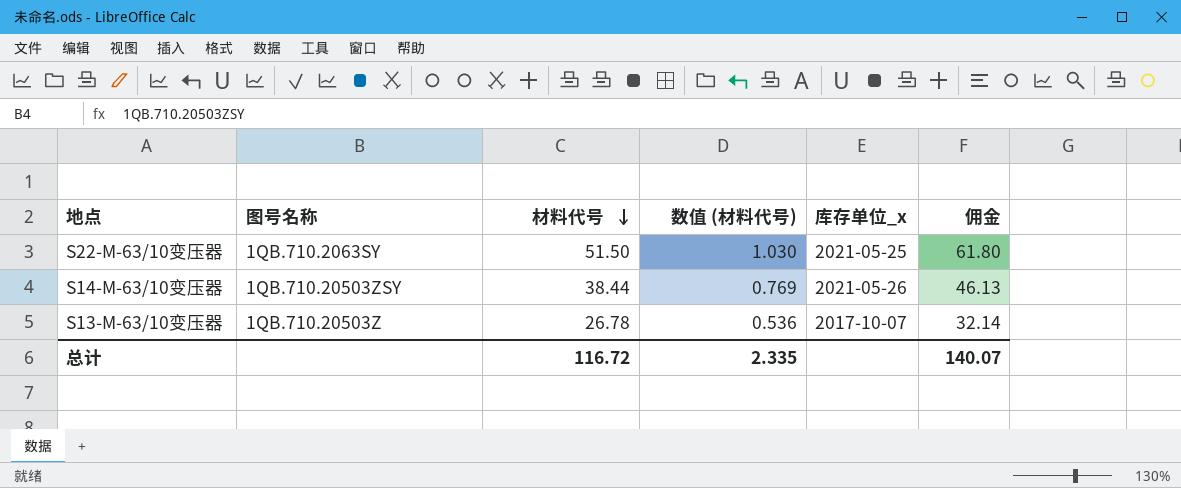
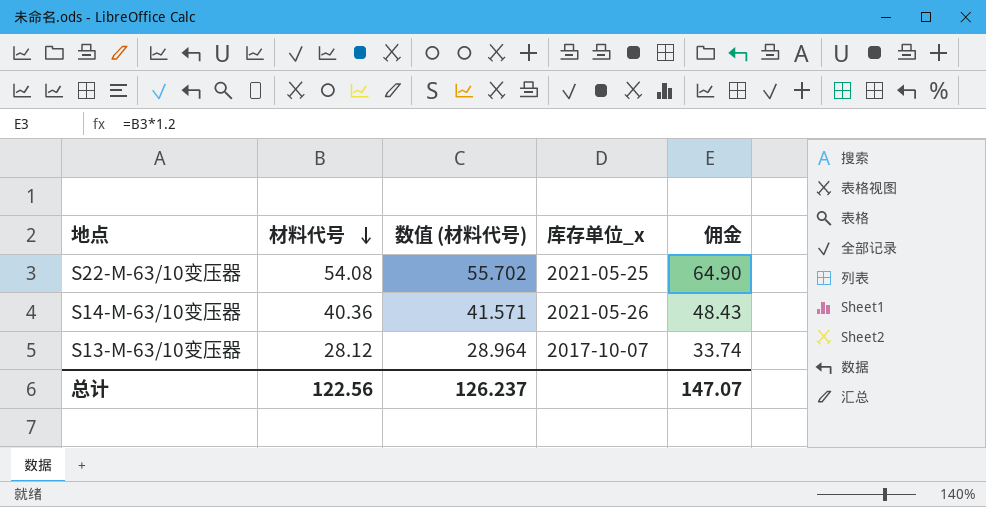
column 图号名称 | position: 2 -> none
column 数值 (材料代号) | formula: [材料代号] * 0.02 -> [材料代号] * 1.03
S22-M-63/10变压器 | 材料代号: 51.50 -> 54.08
S22-M-63/10变压器 | 佣金: 61.80 -> 64.90
S14-M-63/10变压器 | 材料代号: 38.44 -> 40.36
S14-M-63/10变压器 | 佣金: 46.13 -> 48.43
S13-M-63/10变压器 | 材料代号: 26.78 -> 28.12
S13-M-63/10变压器 | 佣金: 32.14 -> 33.74
总计 | 材料代号: 116.72 -> 122.56
总计 | 数值 (材料代号): 2.335 -> 126.237
总计 | 佣金: 140.07 -> 147.07

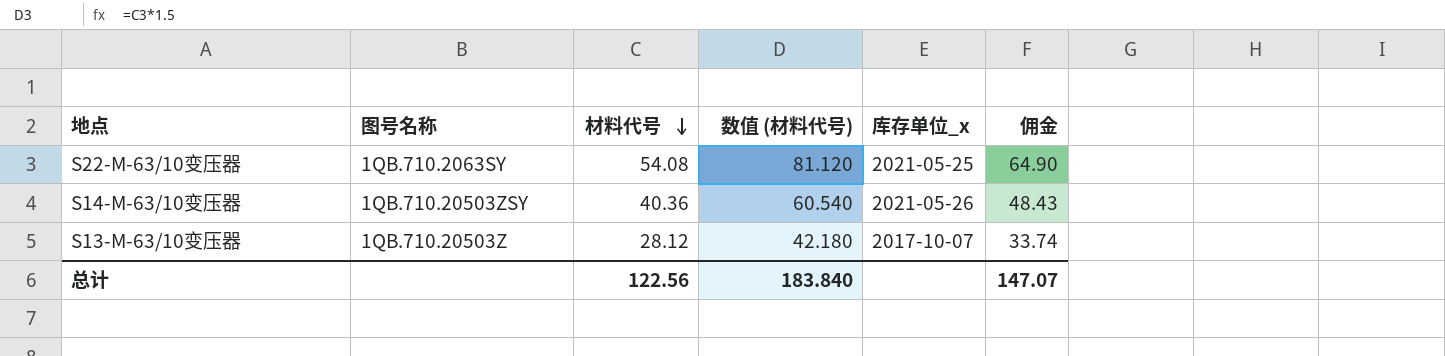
column 图号名称 | position: none -> 2
column 数值 (材料代号) | formula: [材料代号] * 1.03 -> [材料代号] * 1.5
总计 | 数值 (材料代号): 126.237 -> 183.840

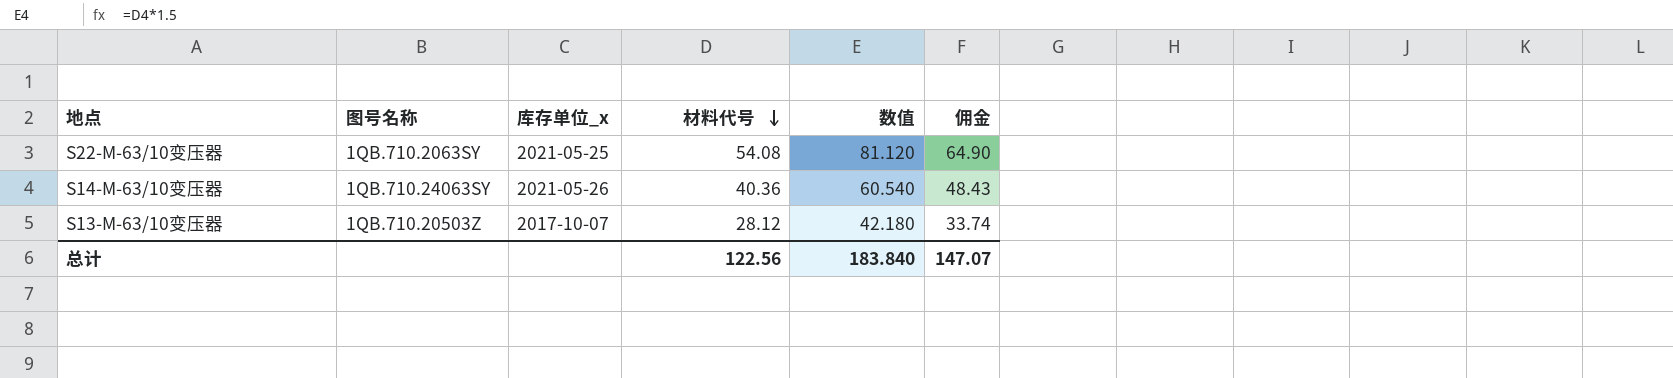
column 库存单位_x | position: 5 -> 3
column name: 数值 (材料代号) -> 数值
S14-M-63/10变压器 | 图号名称: 1QB.710.20503ZSY -> 1QB.710.24063SY

